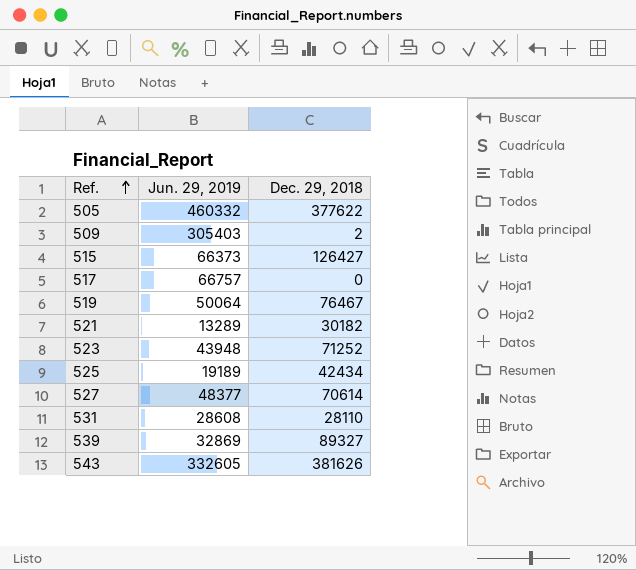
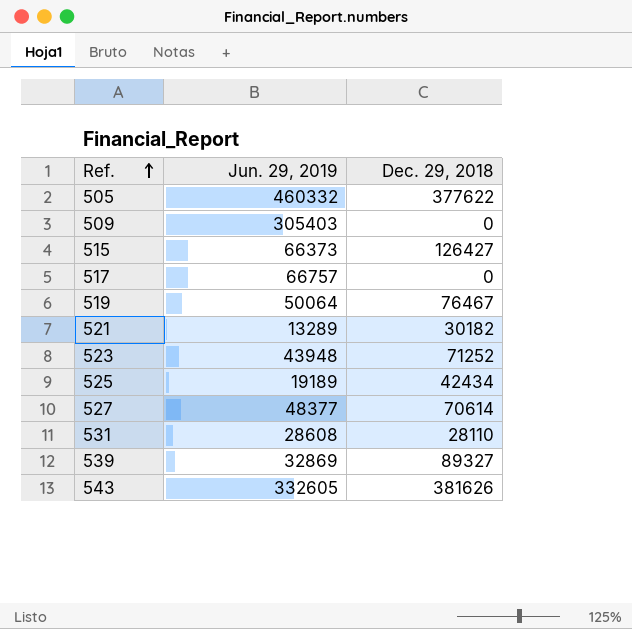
509 | Dec. 29, 2018: 2 -> 0

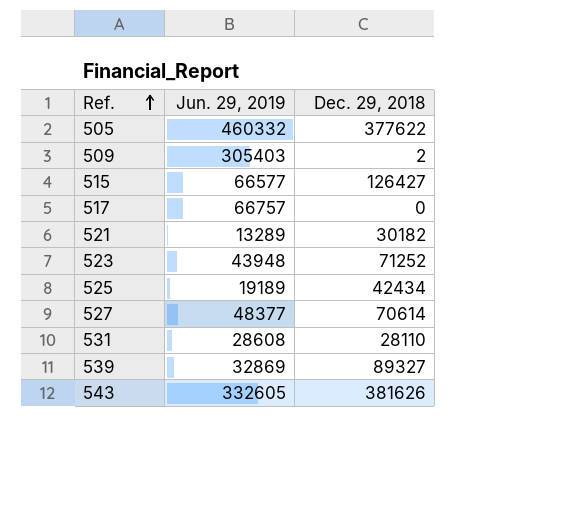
row 519: 50064 | 76467 -> none
509 | Dec. 29, 2018: 0 -> 2
515 | Jun. 29, 2019: 66373 -> 66577

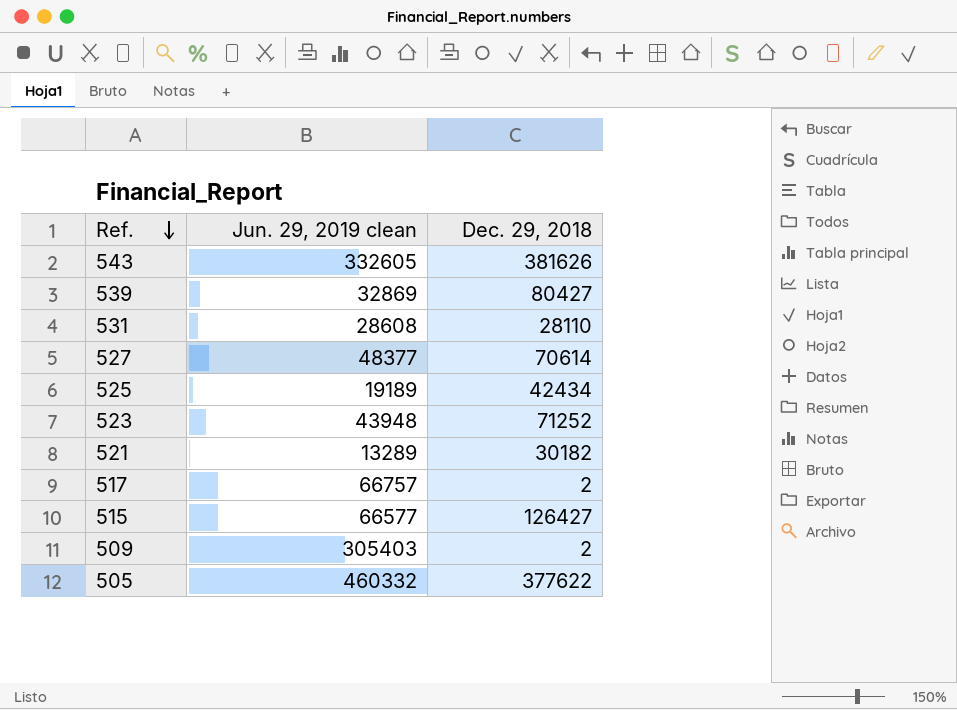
row order: Ref. ascending -> Ref. descending
column name: Jun. 29, 2019 -> Jun. 29, 2019 clean
539 | Dec. 29, 2018: 89327 -> 80427
517 | Dec. 29, 2018: 0 -> 2

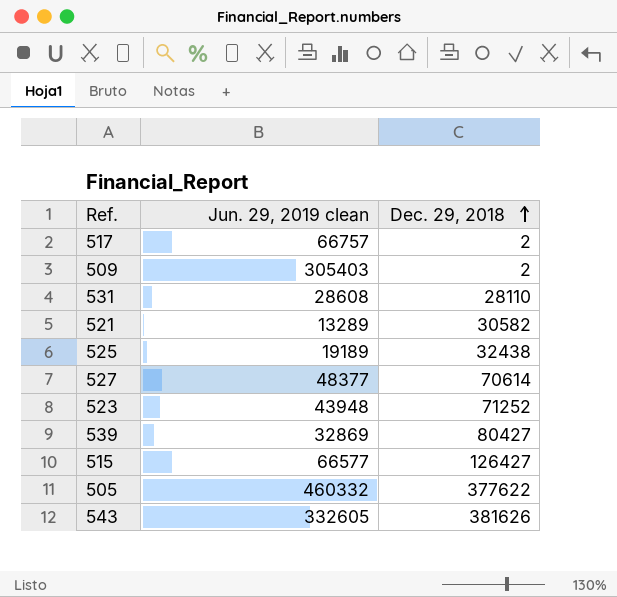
row order: Ref. descending -> Dec. 29, 2018 ascending
521 | Dec. 29, 2018: 30182 -> 30582
525 | Dec. 29, 2018: 42434 -> 32438

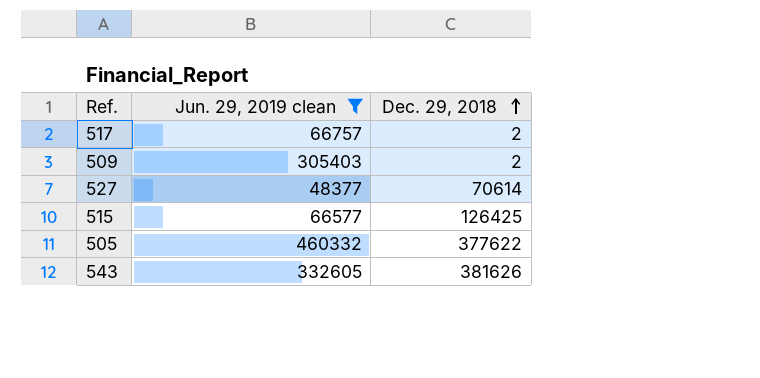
filter: none -> Jun. 29, 2019 clean >= 48377
515 | Dec. 29, 2018: 126427 -> 126425

